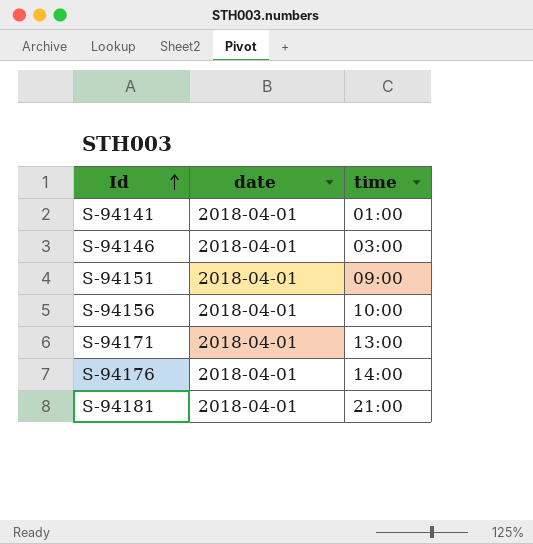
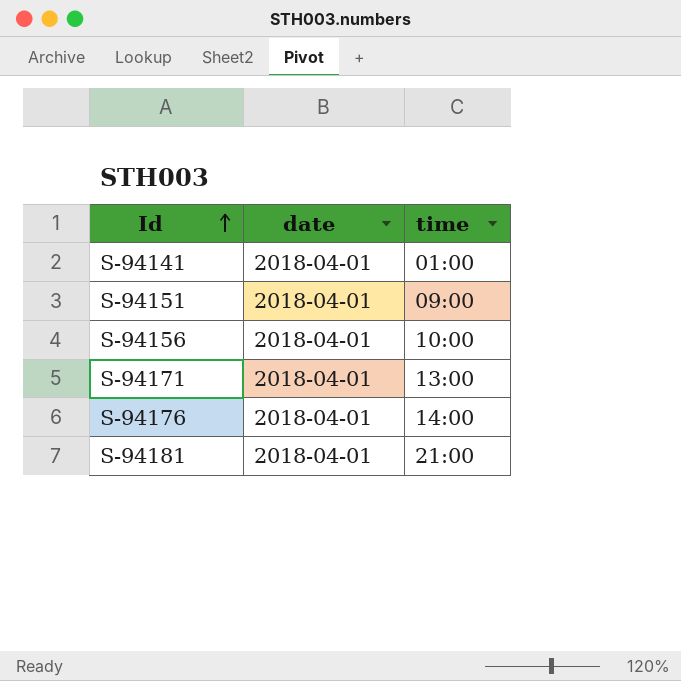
row S-94146: 2018-04-01 | 03:00 -> none

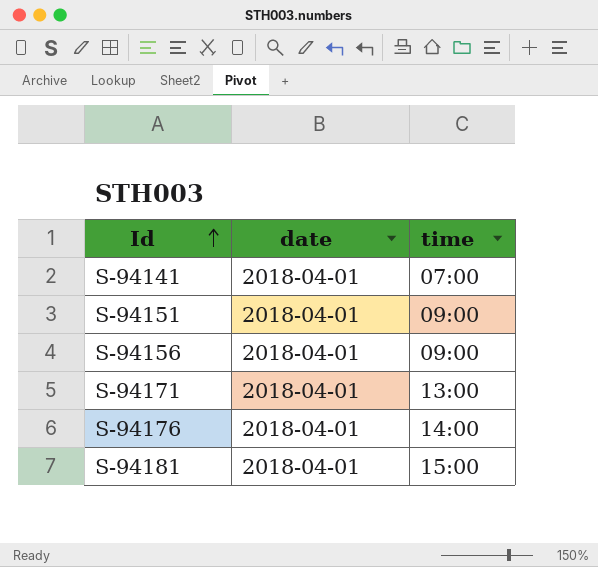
S-94141 | time: 01:00 -> 07:00
S-94156 | time: 10:00 -> 09:00
S-94181 | time: 21:00 -> 15:00

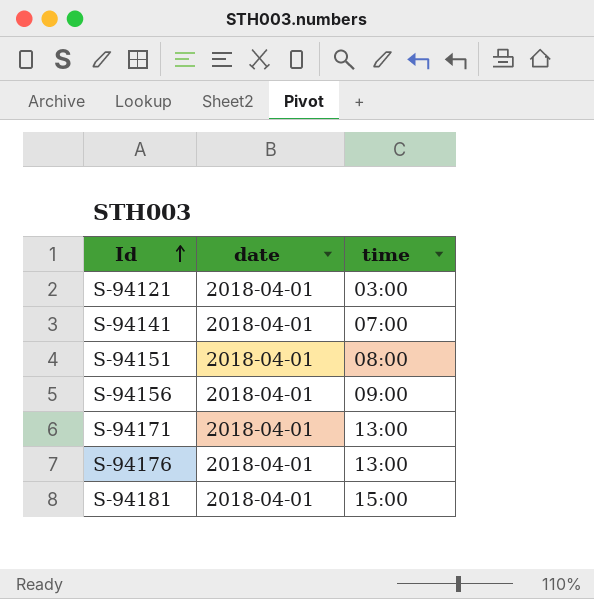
row S-94121: none -> 2018-04-01 | 03:00
S-94151 | time: 09:00 -> 08:00
S-94176 | time: 14:00 -> 13:00

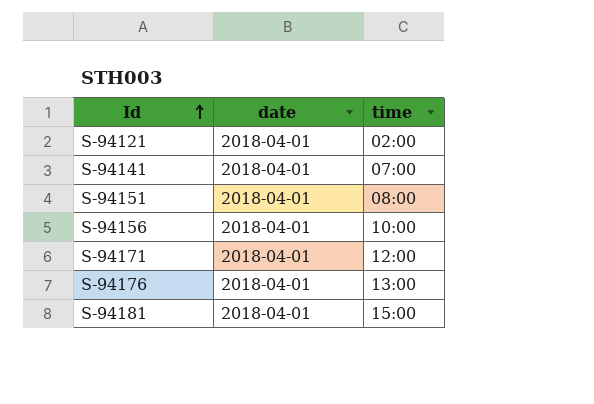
S-94121 | time: 03:00 -> 02:00
S-94156 | time: 09:00 -> 10:00
S-94171 | time: 13:00 -> 12:00

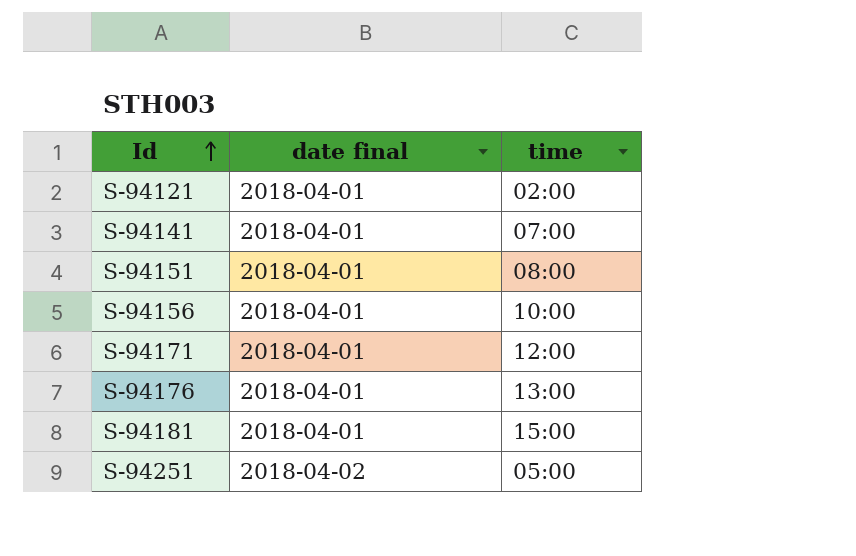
column name: date -> date final
row S-94251: none -> 2018-04-02 | 05:00

